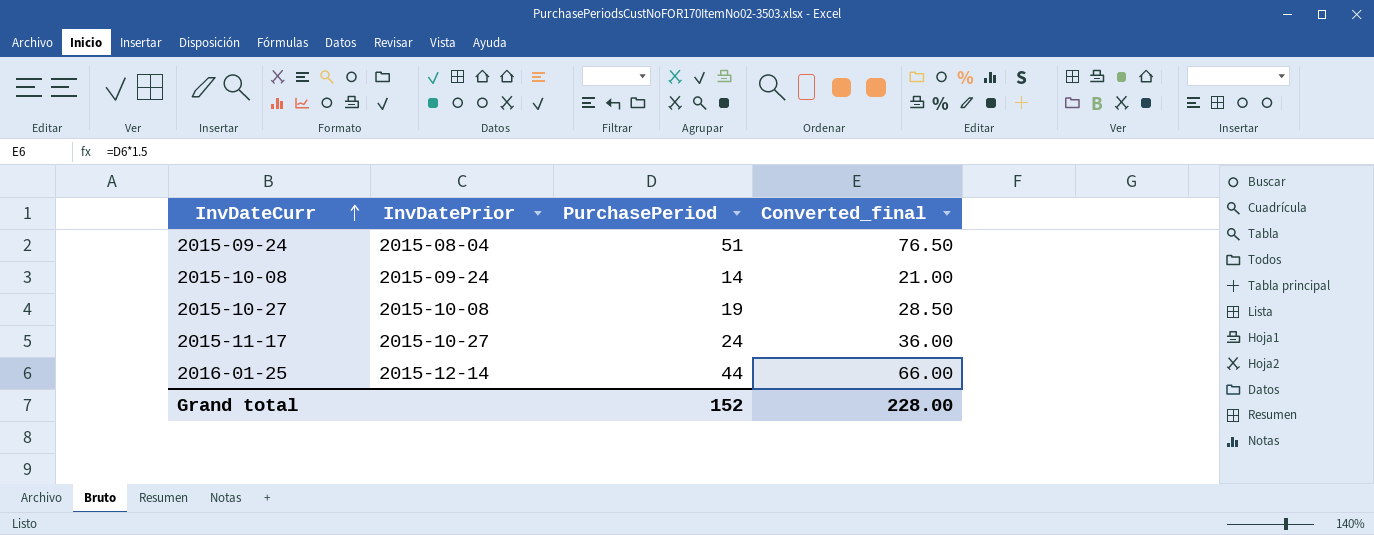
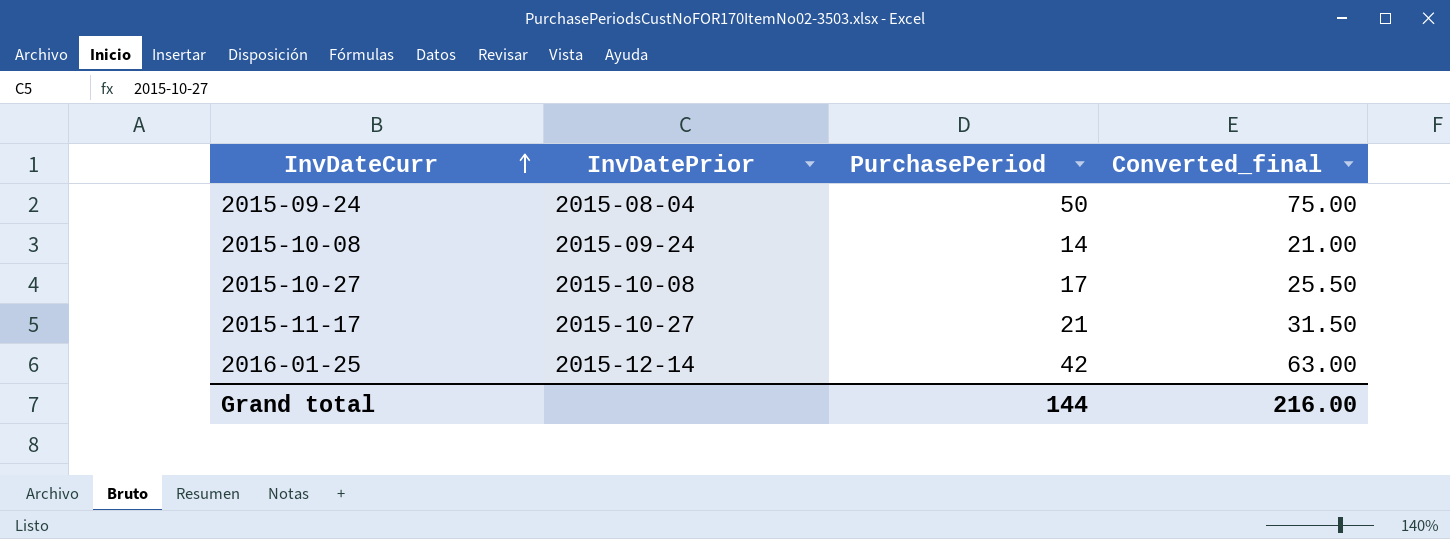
2015-09-24 | PurchasePeriod: 51 -> 50
2015-09-24 | Converted_final: 76.50 -> 75.00
2015-10-27 | PurchasePeriod: 19 -> 17
2015-10-27 | Converted_final: 28.50 -> 25.50
2015-11-17 | PurchasePeriod: 24 -> 21
2015-11-17 | Converted_final: 36.00 -> 31.50
2016-01-25 | PurchasePeriod: 44 -> 42
2016-01-25 | Converted_final: 66.00 -> 63.00
Grand total | PurchasePeriod: 152 -> 144
Grand total | Converted_final: 228.00 -> 216.00

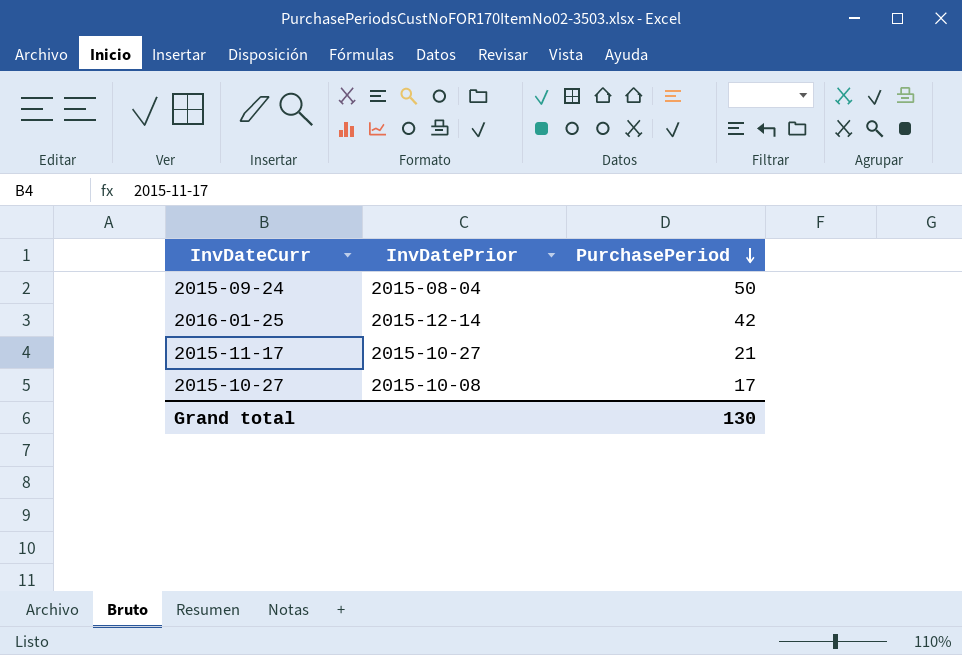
row order: InvDateCurr ascending -> PurchasePeriod descending
column Converted_final | formula: [PurchasePeriod] * 1.5 -> none
row 2015-10-08: 2015-09-24 | 14 | 21.00 -> none
Grand total | PurchasePeriod: 144 -> 130

